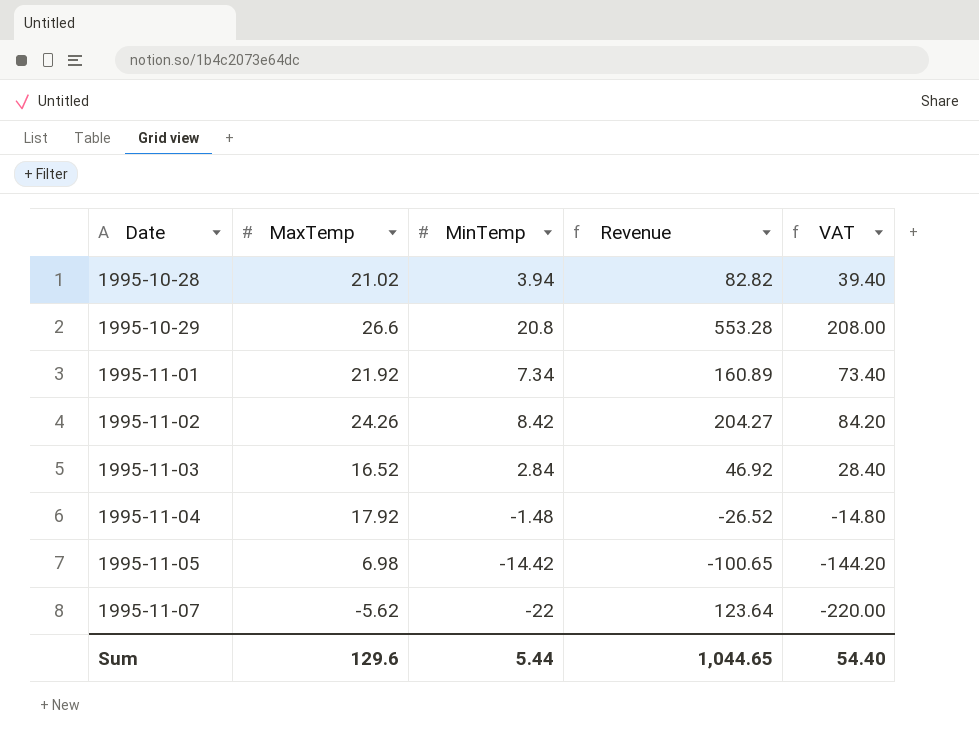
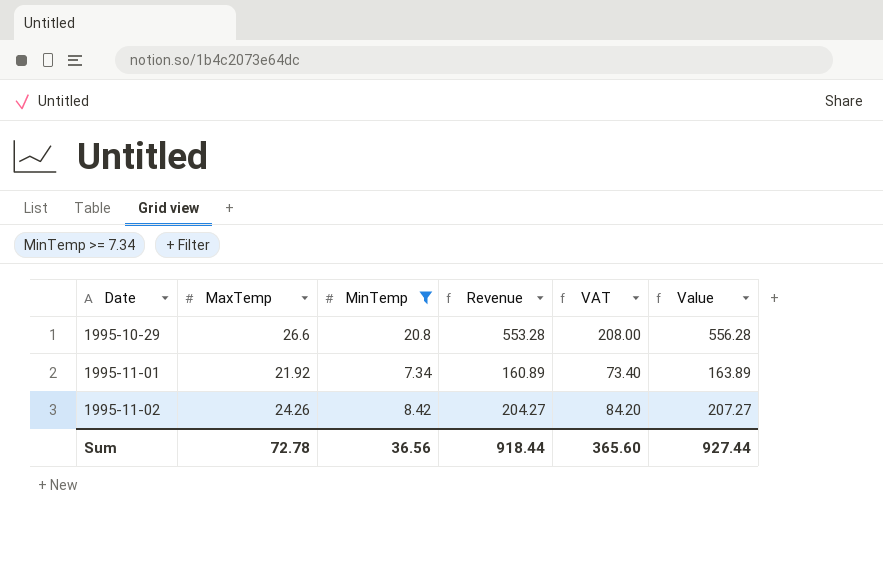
filter: none -> MinTemp >= 7.34
column Value | formula: none -> [Revenue] + 3
Sum | MaxTemp: 129.6 -> 72.78
Sum | MinTemp: 5.44 -> 36.56
Sum | Revenue: 1,044.65 -> 918.44
Sum | VAT: 54.40 -> 365.60

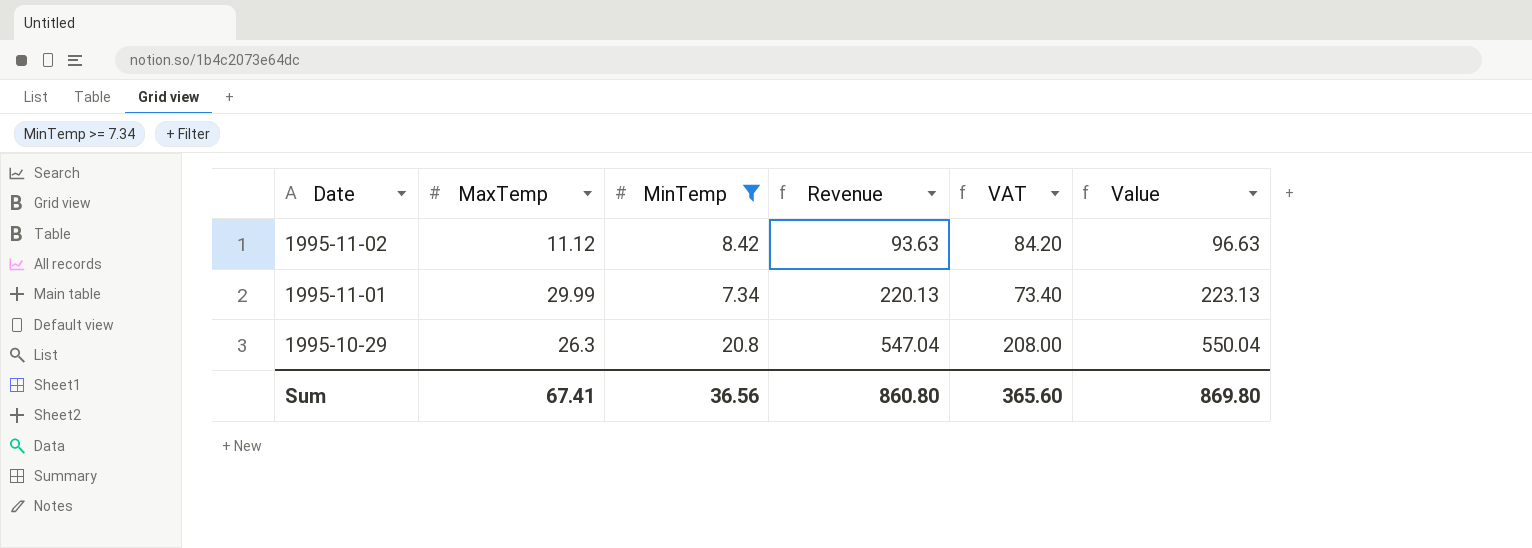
row order: Date ascending -> Date descending
1995-11-02 | MaxTemp: 24.26 -> 11.12
1995-11-02 | Revenue: 204.27 -> 93.63
1995-11-02 | Value: 207.27 -> 96.63
1995-11-01 | MaxTemp: 21.92 -> 29.99
1995-11-01 | Revenue: 160.89 -> 220.13
1995-11-01 | Value: 163.89 -> 223.13
1995-10-29 | MaxTemp: 26.6 -> 26.3
1995-10-29 | Revenue: 553.28 -> 547.04
1995-10-29 | Value: 556.28 -> 550.04
Sum | MaxTemp: 72.78 -> 67.41
Sum | Revenue: 918.44 -> 860.80
Sum | Value: 927.44 -> 869.80

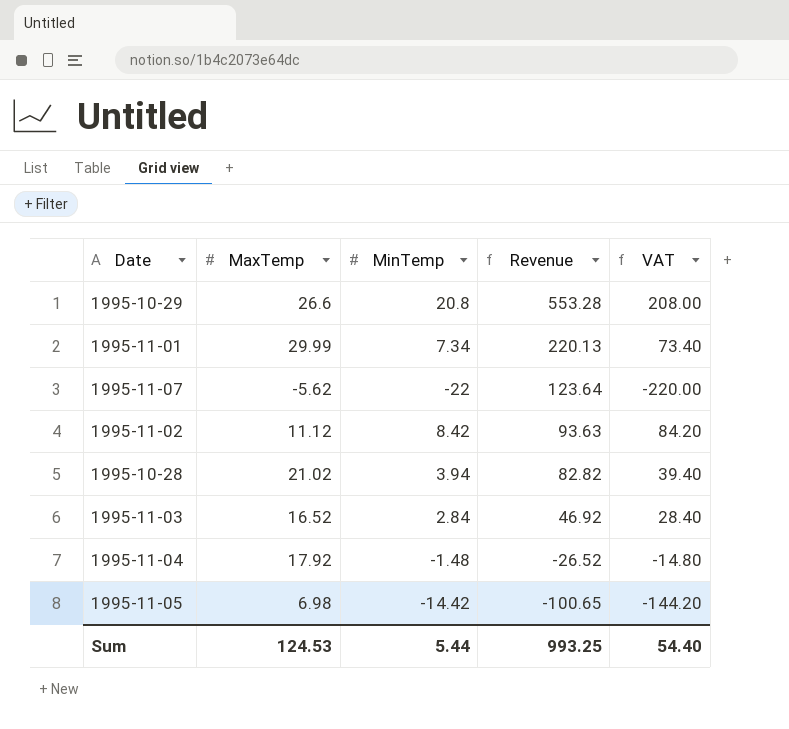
filter: MinTemp >= 7.34 -> none
row order: Date descending -> Revenue descending
column Value | formula: [Revenue] + 3 -> none
1995-10-29 | MaxTemp: 26.3 -> 26.6
1995-10-29 | Revenue: 547.04 -> 553.28
Sum | MaxTemp: 67.41 -> 124.53
Sum | MinTemp: 36.56 -> 5.44
Sum | Revenue: 860.80 -> 993.25
Sum | VAT: 365.60 -> 54.40

